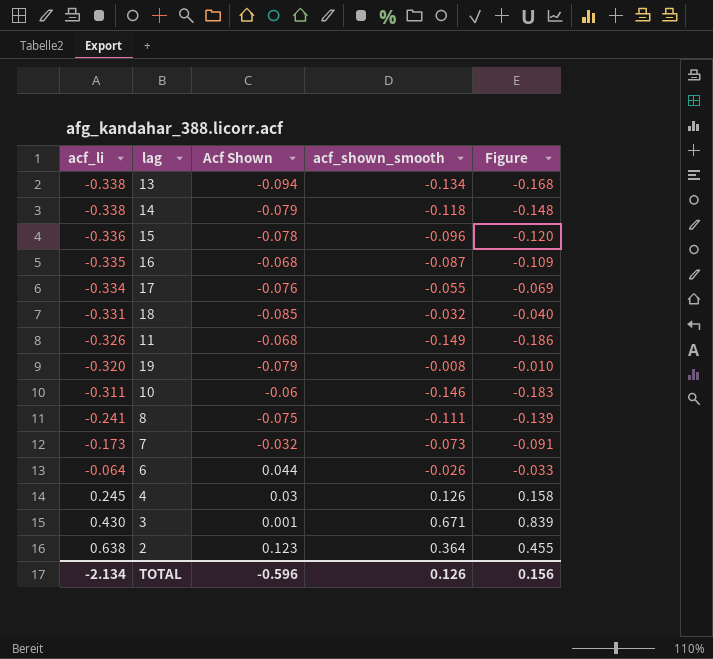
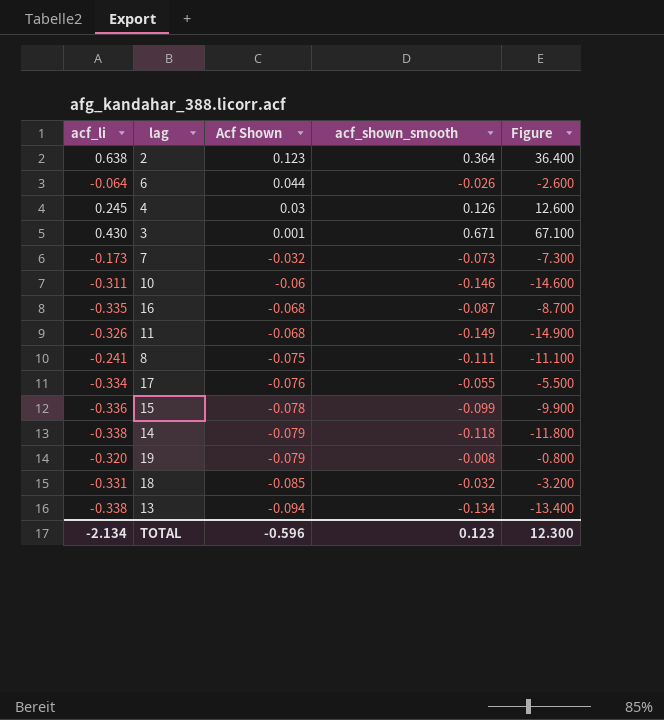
row order: acf_li ascending -> Acf Shown descending
column Figure | formula: [acf_shown_smooth] * 1.25 -> [acf_shown_smooth] * 100
15 | acf_shown_smooth: -0.096 -> -0.099
TOTAL | acf_shown_smooth: 0.126 -> 0.123
TOTAL | Figure: 0.156 -> 12.300

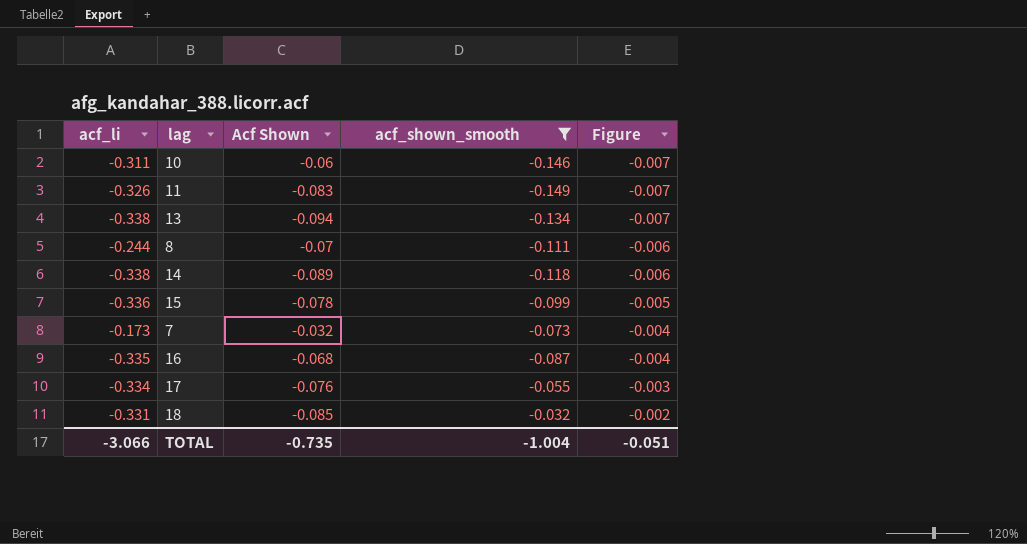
filter: none -> acf_shown_smooth <= -0.032
row order: Acf Shown descending -> Figure ascending
column Figure | formula: [acf_shown_smooth] * 100 -> [acf_shown_smooth] * 0.05
11 | Acf Shown: -0.068 -> -0.083
8 | acf_li: -0.241 -> -0.244
8 | Acf Shown: -0.075 -> -0.07
14 | Acf Shown: -0.079 -> -0.089
TOTAL | acf_li: -2.134 -> -3.066
TOTAL | Acf Shown: -0.596 -> -0.735
TOTAL | acf_shown_smooth: 0.123 -> -1.004
TOTAL | Figure: 12.300 -> -0.051

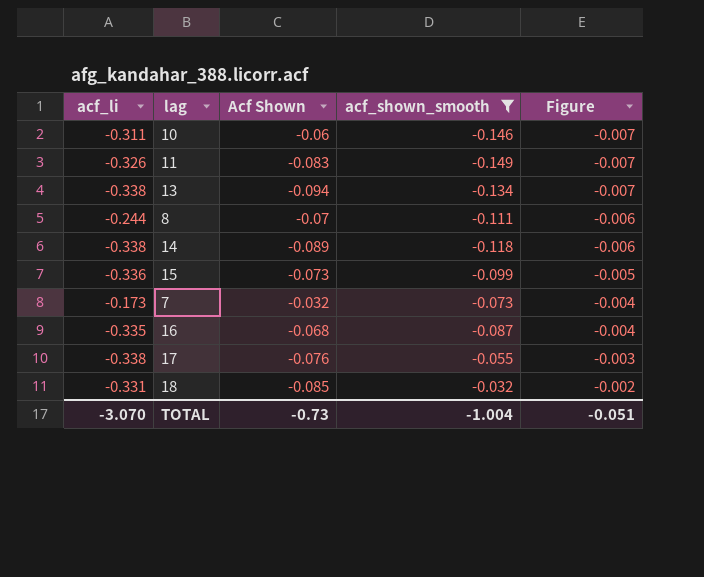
15 | Acf Shown: -0.078 -> -0.073
17 | acf_li: -0.334 -> -0.338
TOTAL | acf_li: -3.066 -> -3.070
TOTAL | Acf Shown: -0.735 -> -0.73

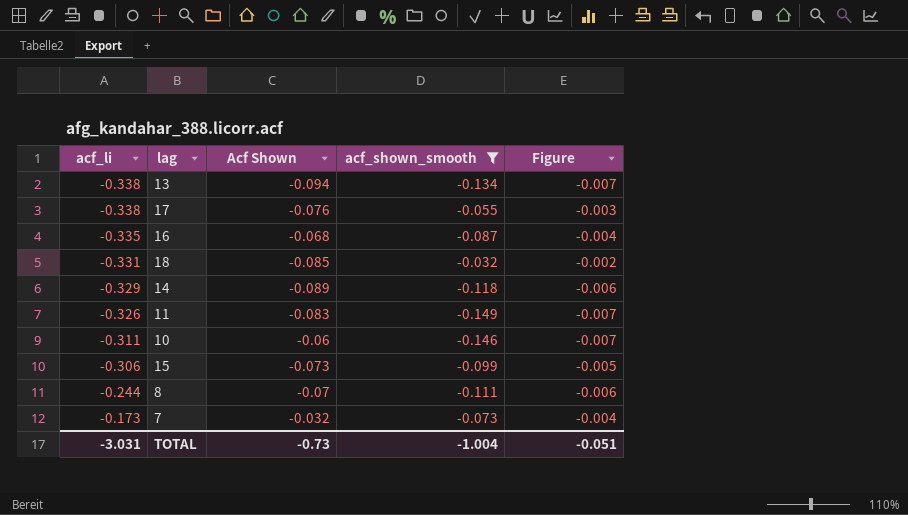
row order: Figure ascending -> acf_li ascending
14 | acf_li: -0.338 -> -0.329
15 | acf_li: -0.336 -> -0.306
TOTAL | acf_li: -3.070 -> -3.031

